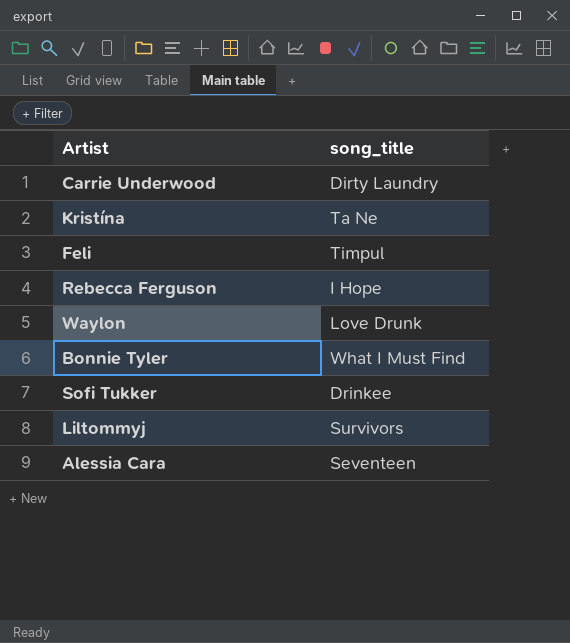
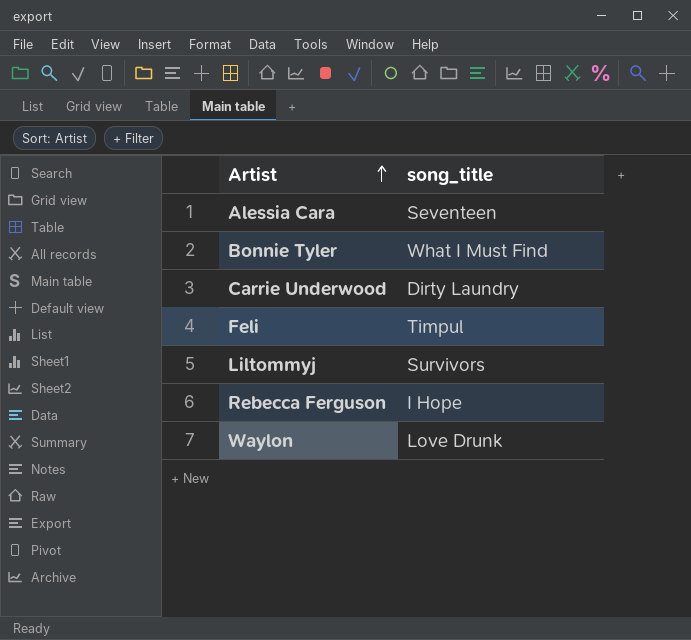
row order: none -> Artist ascending
row Kristína: Ta Ne -> none
row Sofi Tukker: Drinkee -> none

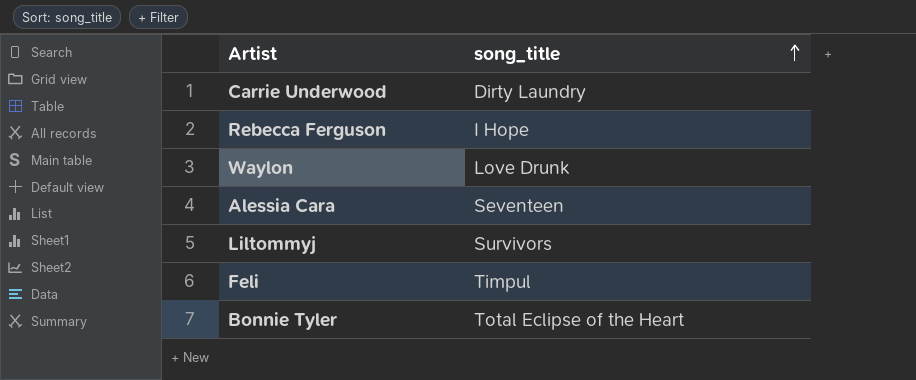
row order: Artist ascending -> song_title ascending
Bonnie Tyler | song_title: What I Must Find -> Total Eclipse of the Heart

